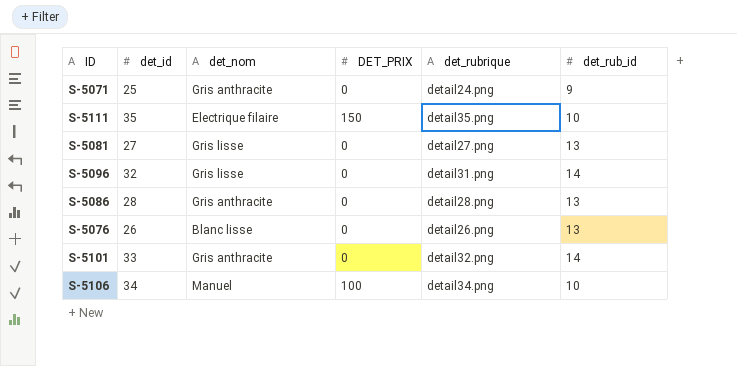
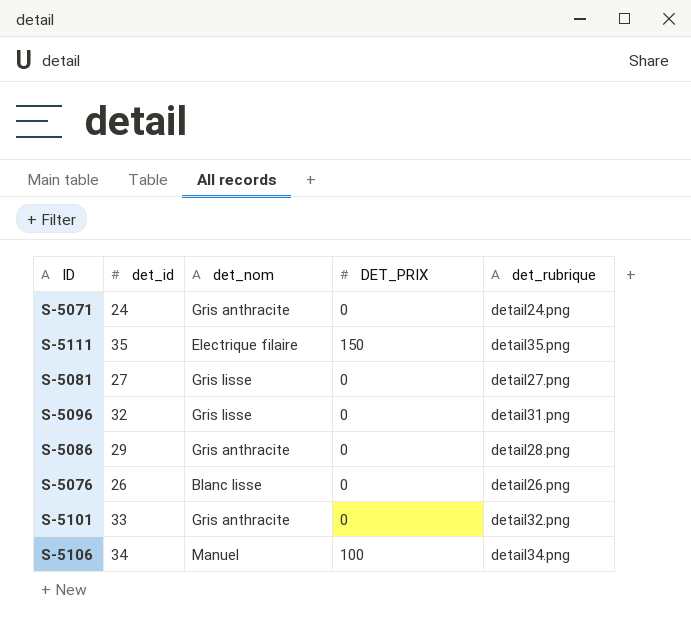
column det_rub_id | position: 6 -> none
S-5071 | det_id: 25 -> 24
S-5086 | det_id: 28 -> 29

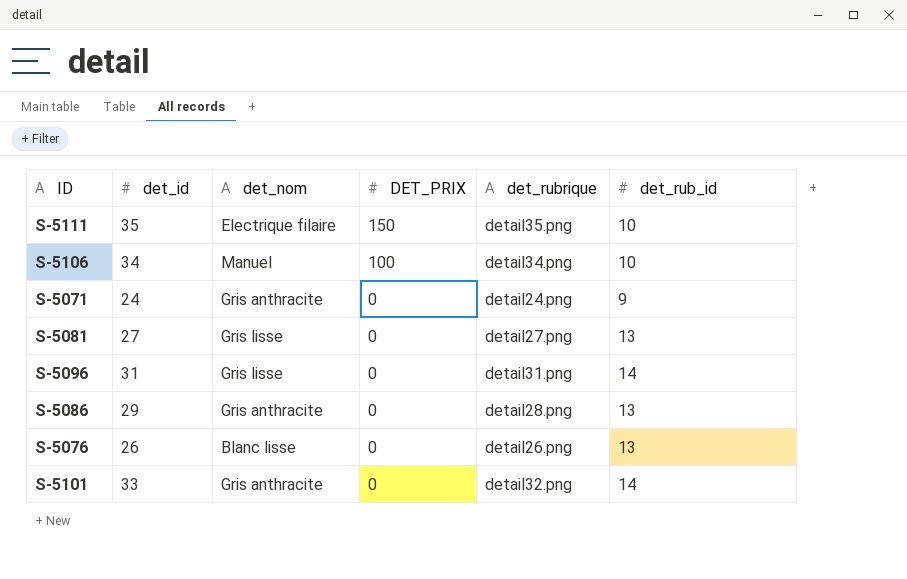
row order: none -> DET_PRIX descending
column det_rub_id | position: none -> 6
S-5096 | det_id: 32 -> 31

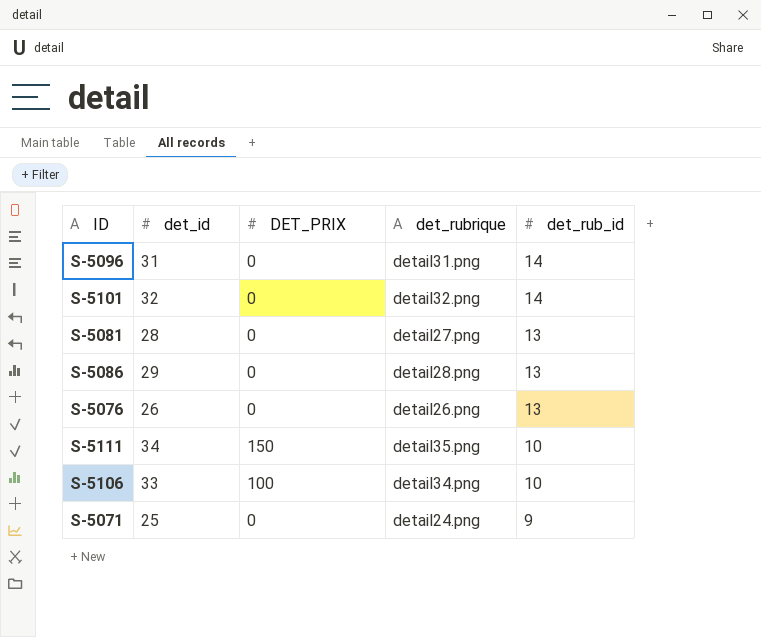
row order: DET_PRIX descending -> det_rub_id descending
column det_nom | position: 3 -> none
S-5101 | det_id: 33 -> 32
S-5081 | det_id: 27 -> 28
S-5111 | det_id: 35 -> 34
S-5106 | det_id: 34 -> 33
S-5071 | det_id: 24 -> 25

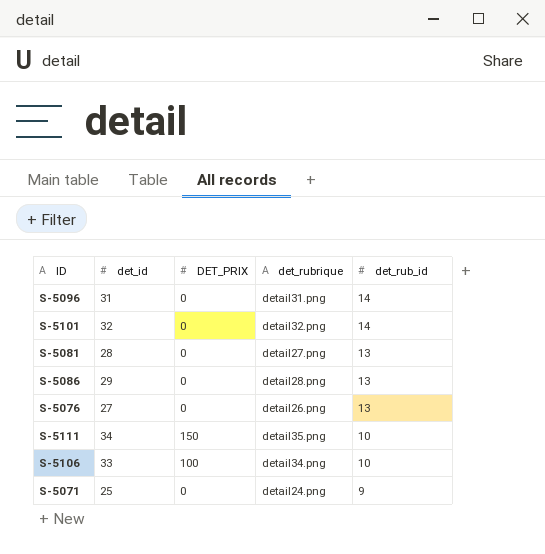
S-5076 | det_id: 26 -> 27

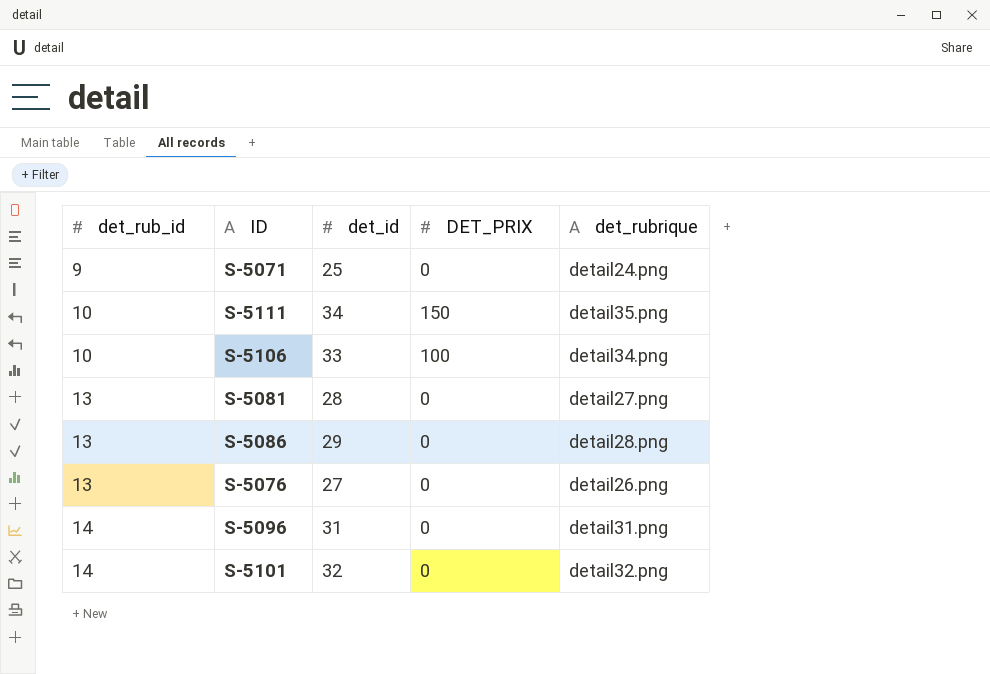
row order: det_rub_id descending -> det_rub_id ascending
column det_rub_id | position: 5 -> 1

